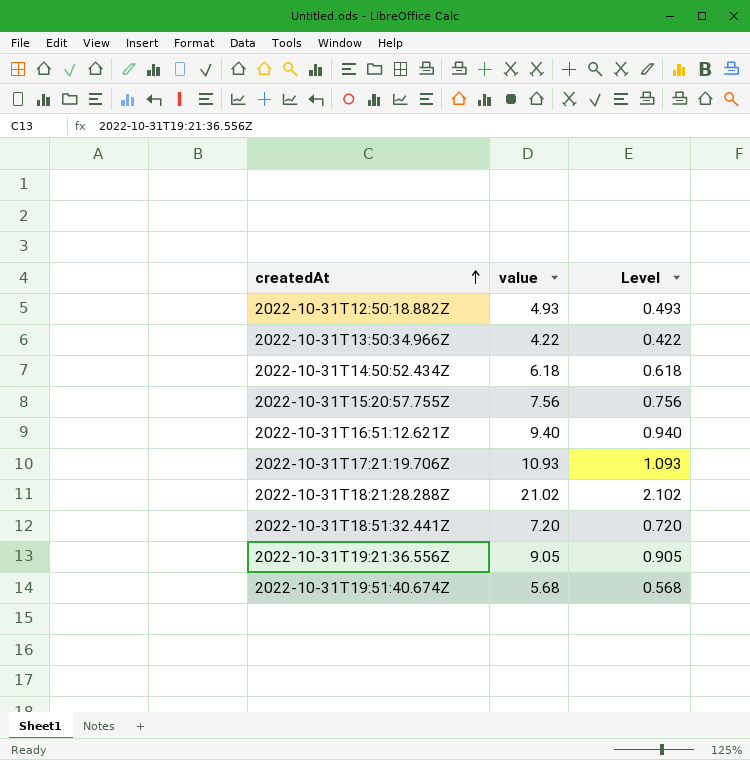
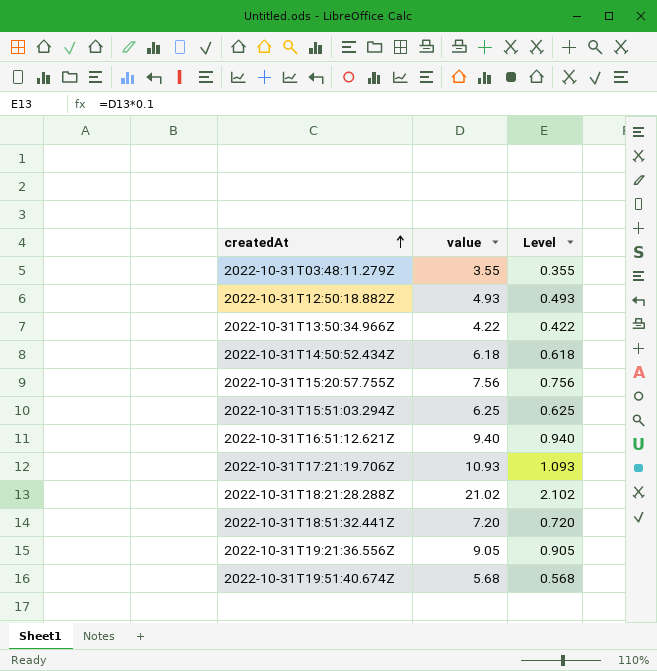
row 2022-10-31T03:48:11.279Z: none -> 3.55 | 0.355
row 2022-10-31T15:51:03.294Z: none -> 6.25 | 0.625

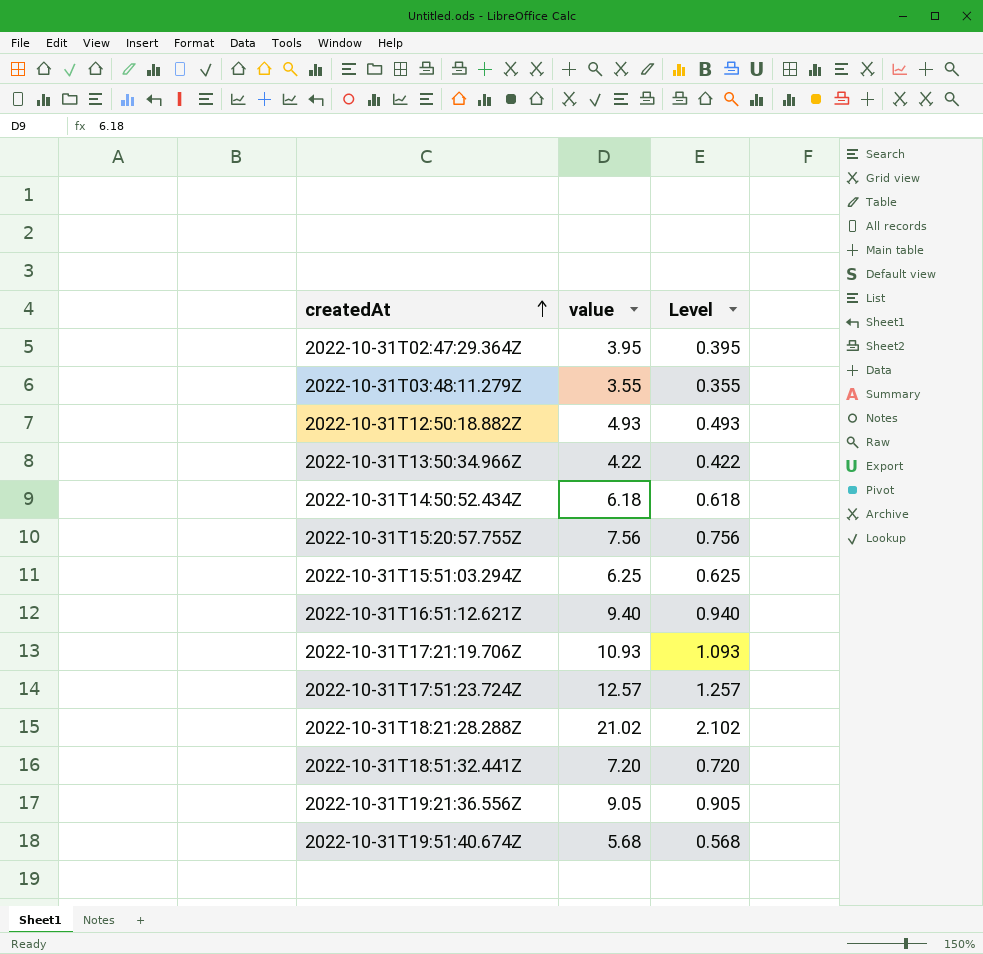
row 2022-10-31T02:47:29.364Z: none -> 3.95 | 0.395
row 2022-10-31T17:51:23.724Z: none -> 12.57 | 1.257

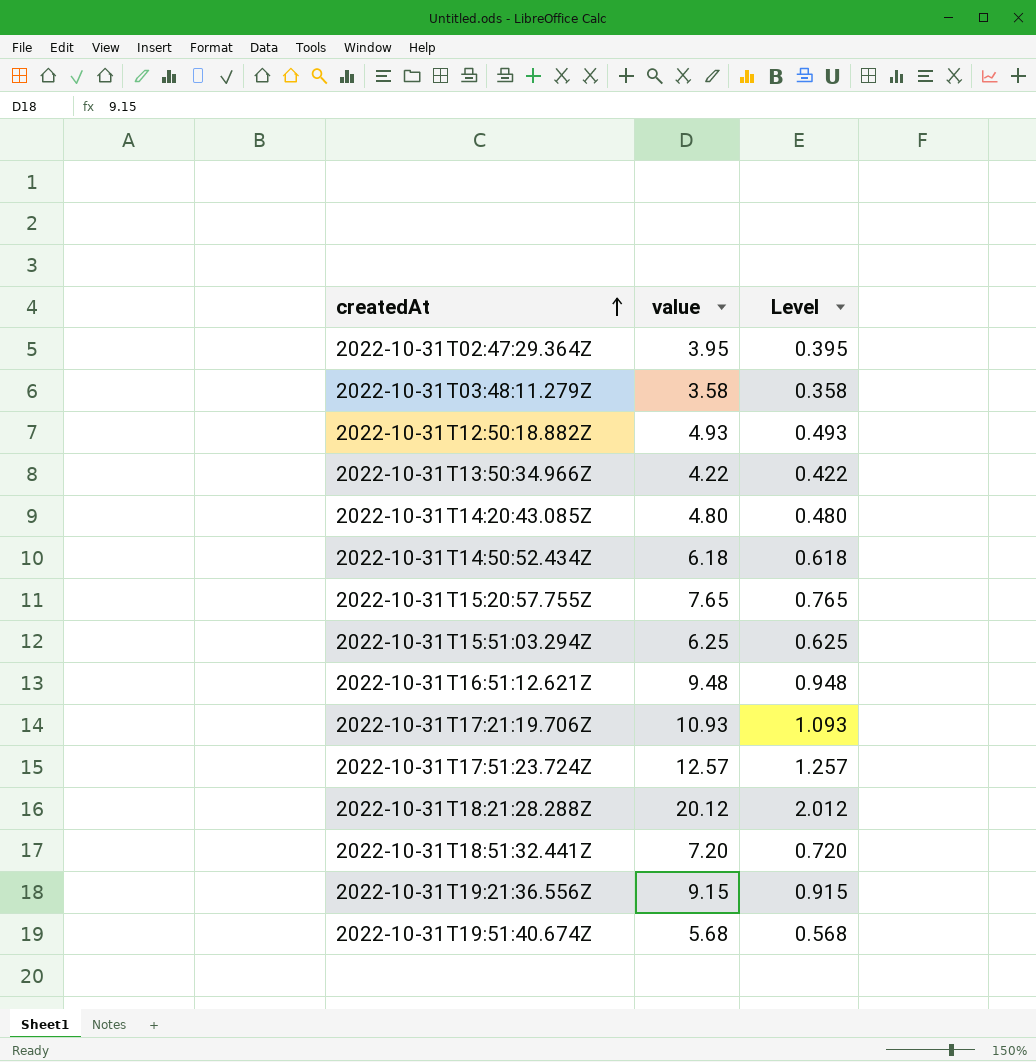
2022-10-31T03:48:11.279Z | value: 3.55 -> 3.58
2022-10-31T03:48:11.279Z | Level: 0.355 -> 0.358
row 2022-10-31T14:20:43.085Z: none -> 4.80 | 0.480
2022-10-31T15:20:57.755Z | value: 7.56 -> 7.65
2022-10-31T15:20:57.755Z | Level: 0.756 -> 0.765
2022-10-31T16:51:12.621Z | value: 9.40 -> 9.48
2022-10-31T16:51:12.621Z | Level: 0.940 -> 0.948
2022-10-31T18:21:28.288Z | value: 21.02 -> 20.12
2022-10-31T18:21:28.288Z | Level: 2.102 -> 2.012
2022-10-31T19:21:36.556Z | value: 9.05 -> 9.15
2022-10-31T19:21:36.556Z | Level: 0.905 -> 0.915

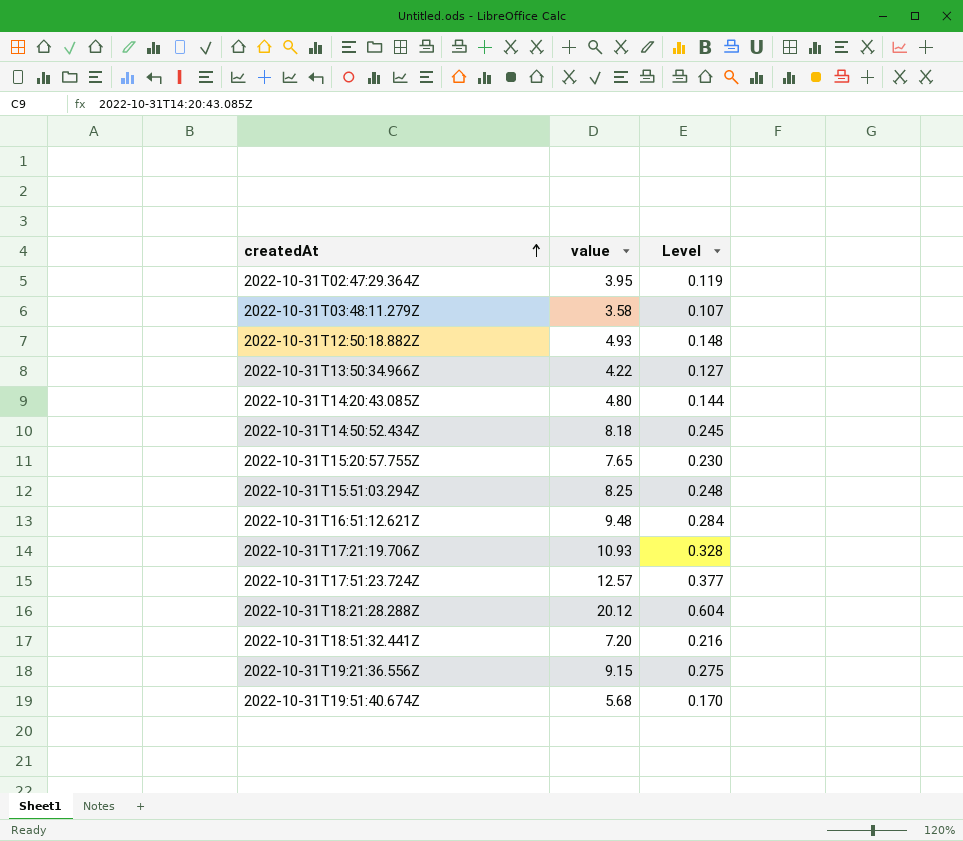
column Level | formula: [value] * 0.1 -> [value] * 0.03
2022-10-31T14:50:52.434Z | value: 6.18 -> 8.18
2022-10-31T15:51:03.294Z | value: 6.25 -> 8.25

